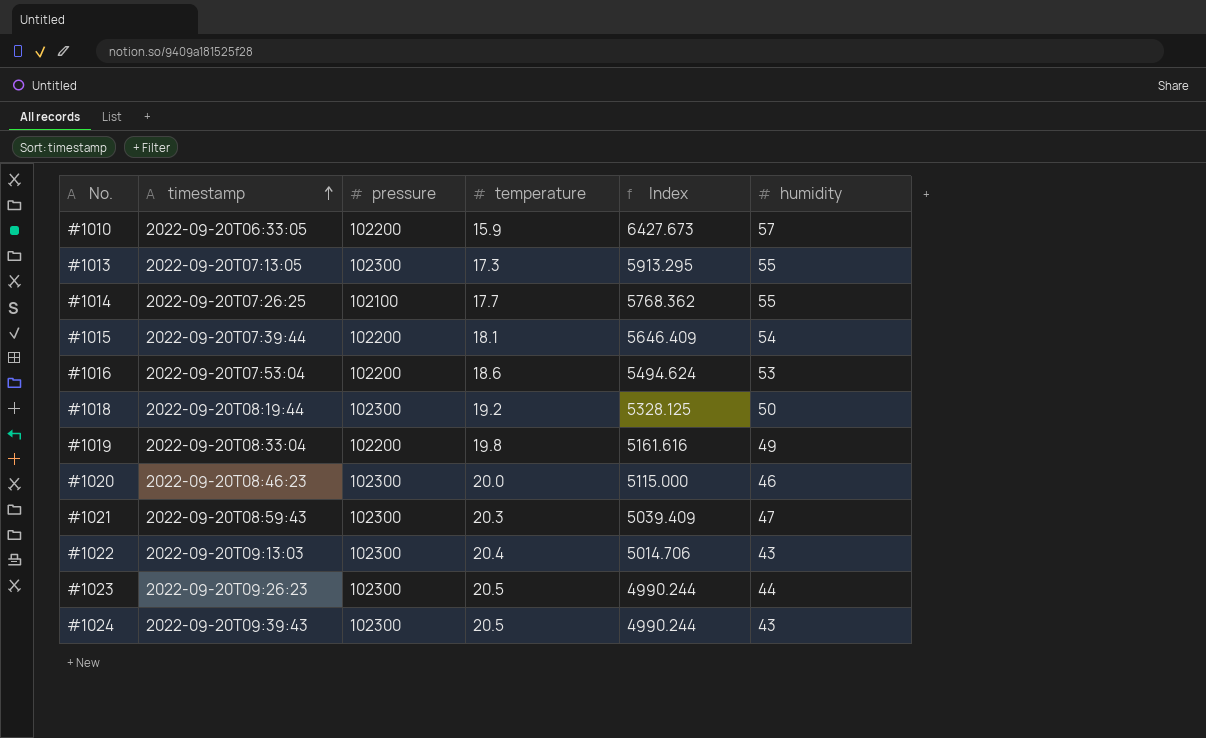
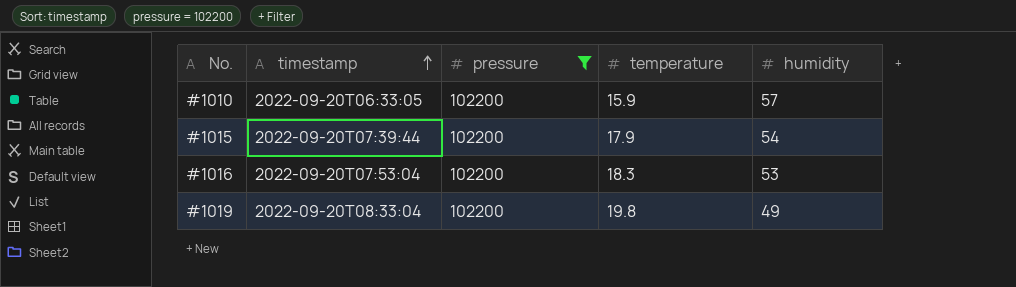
filter: none -> pressure = 102200
column Index | formula: [pressure] / [temperature] -> none
#1015 | temperature: 18.1 -> 17.9
#1016 | temperature: 18.6 -> 18.3

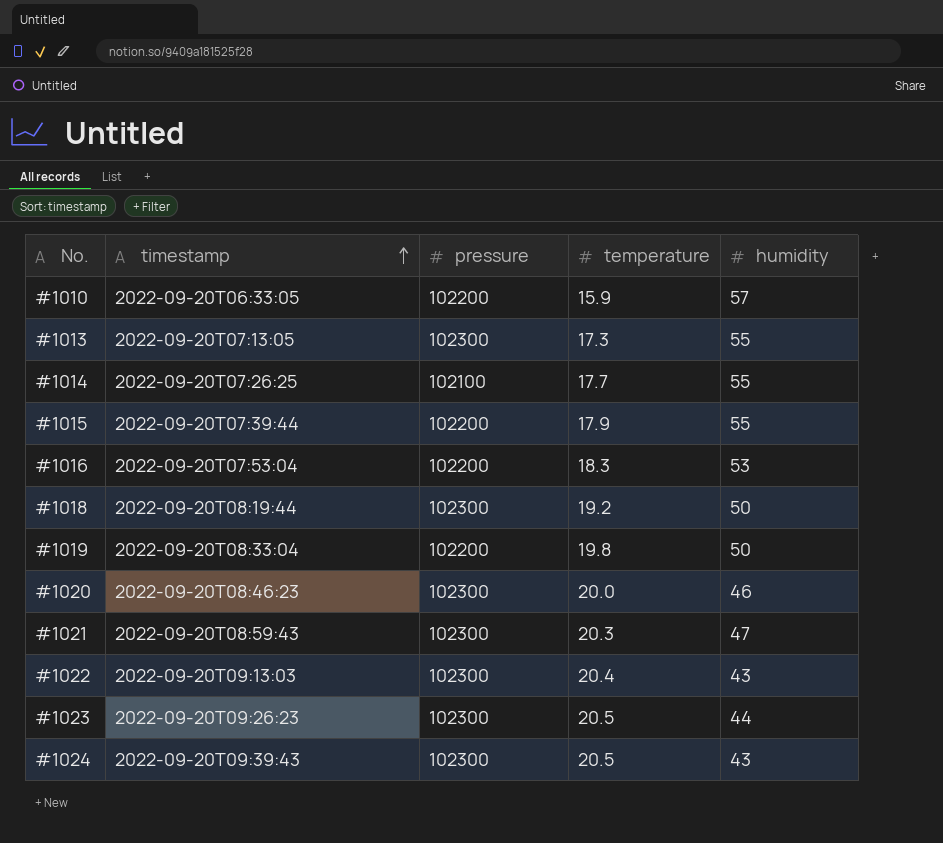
filter: pressure = 102200 -> none
#1015 | humidity: 54 -> 55
#1019 | humidity: 49 -> 50

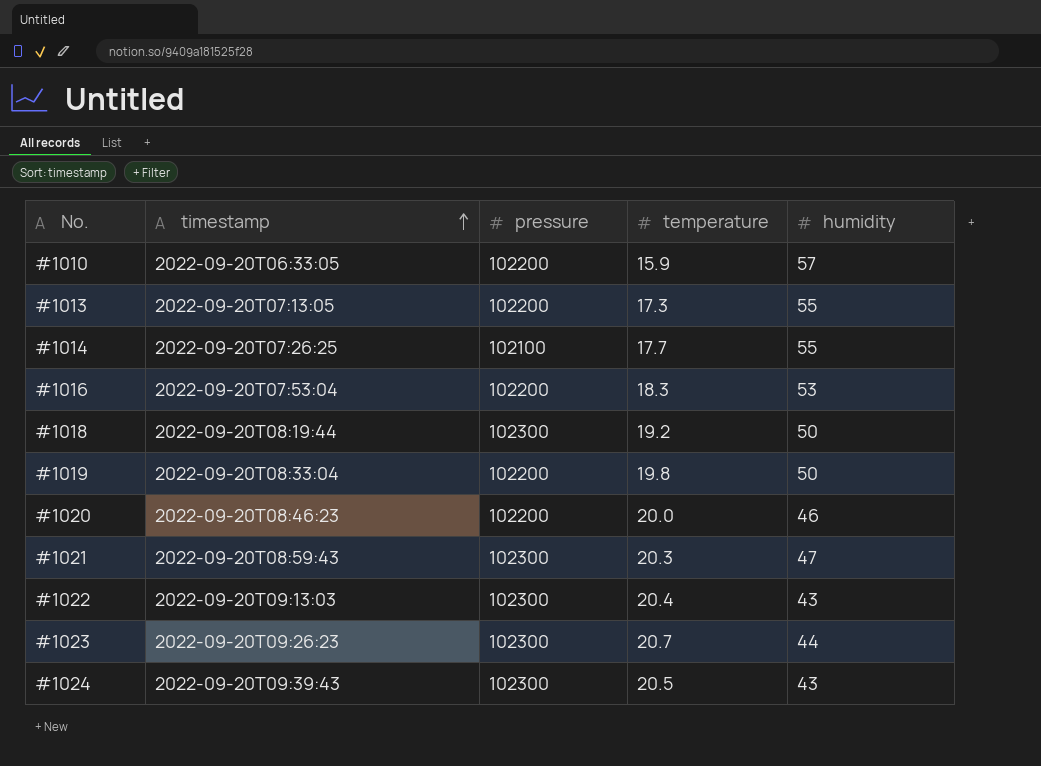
row #1015: 2022-09-20T07:39:44 | 102200 | 17.9 | 55 -> none
#1013 | pressure: 102300 -> 102200
#1020 | pressure: 102300 -> 102200
#1023 | temperature: 20.5 -> 20.7

